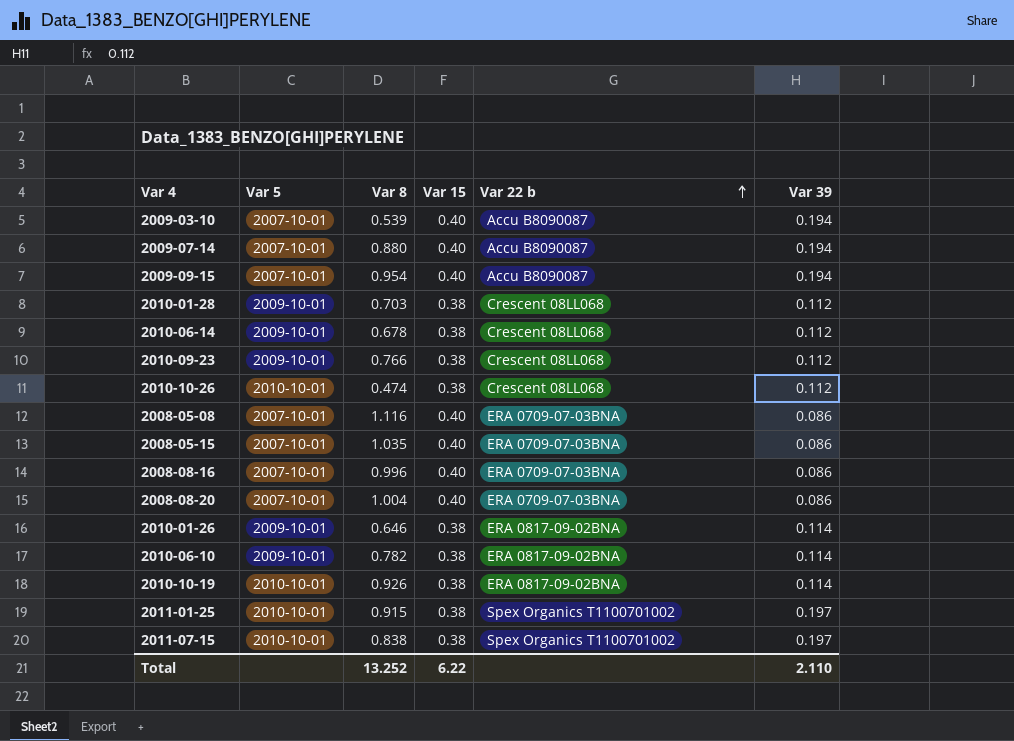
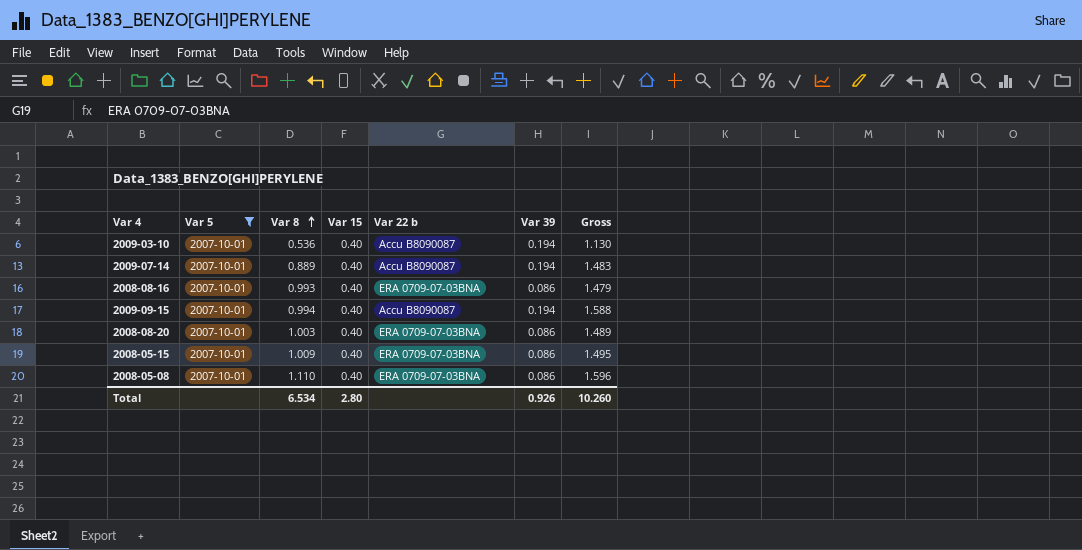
filter: none -> Var 5 = 2007-10-01
row order: Var 22 b ascending -> Var 8 ascending
column Gross | formula: none -> [Var 8] + [Var 15] + [Var 39]
2009-03-10 | Var 8: 0.539 -> 0.536
2009-07-14 | Var 8: 0.880 -> 0.889
2008-08-16 | Var 8: 0.996 -> 0.993
2009-09-15 | Var 8: 0.954 -> 0.994
2008-08-20 | Var 8: 1.004 -> 1.003
2008-05-15 | Var 8: 1.035 -> 1.009
2008-05-08 | Var 8: 1.116 -> 1.110
Total | Var 8: 13.252 -> 6.534
Total | Var 15: 6.22 -> 2.80
Total | Var 39: 2.110 -> 0.926

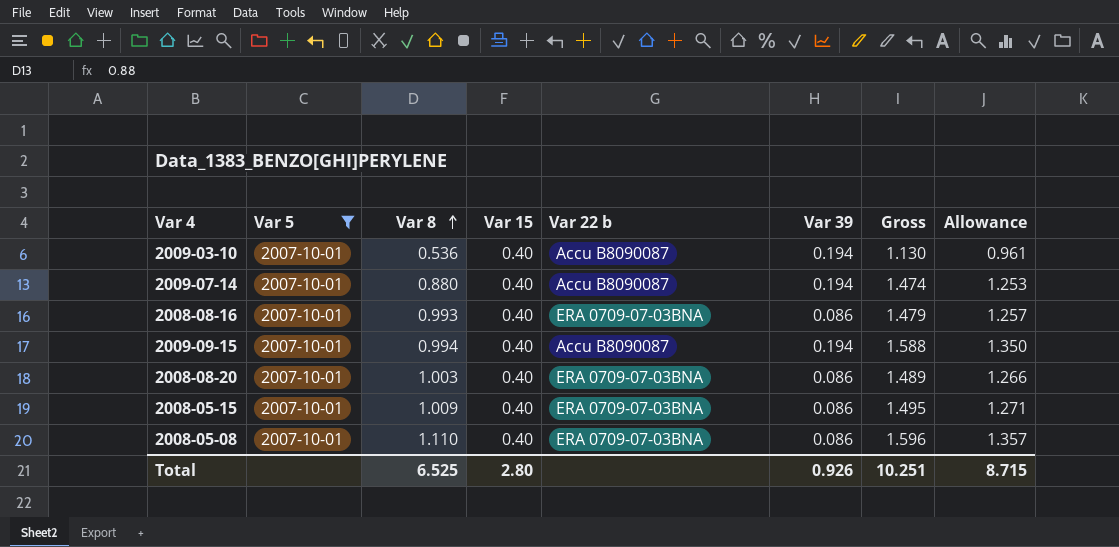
column Allowance | formula: none -> [Gross] * 0.85
2009-07-14 | Var 8: 0.889 -> 0.880
2009-07-14 | Gross: 1.483 -> 1.474
Total | Var 8: 6.534 -> 6.525
Total | Gross: 10.260 -> 10.251

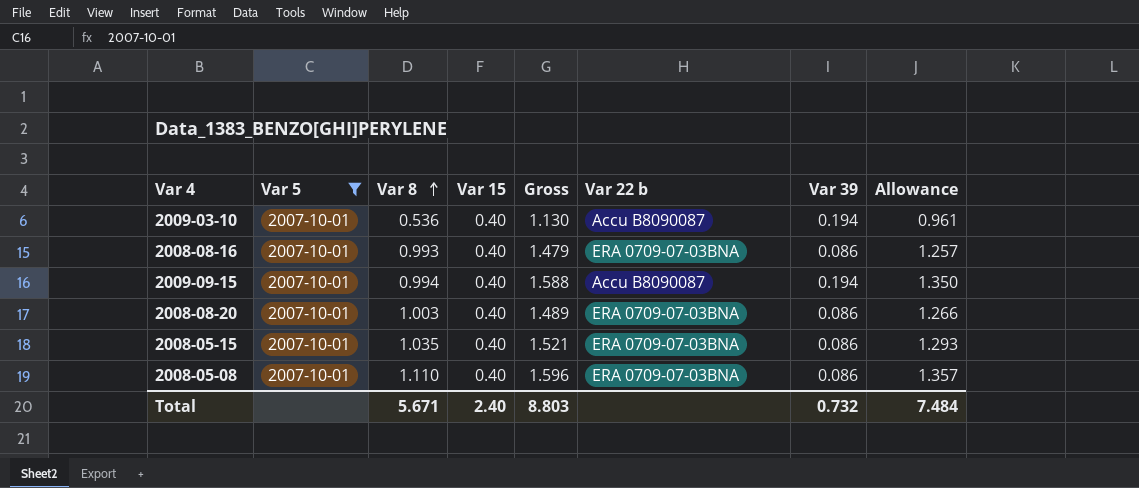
column Gross | position: 7 -> 5
row 2009-07-14: 2007-10-01 | 0.880 | 0.40 | Accu B8090087 | 0.194 | 1.474 | 1.253 -> none
2008-05-15 | Var 8: 1.009 -> 1.035
2008-05-15 | Gross: 1.495 -> 1.521
2008-05-15 | Allowance: 1.271 -> 1.293
Total | Var 8: 6.525 -> 5.671
Total | Var 15: 2.80 -> 2.40
Total | Gross: 10.251 -> 8.803
Total | Var 39: 0.926 -> 0.732
Total | Allowance: 8.715 -> 7.484

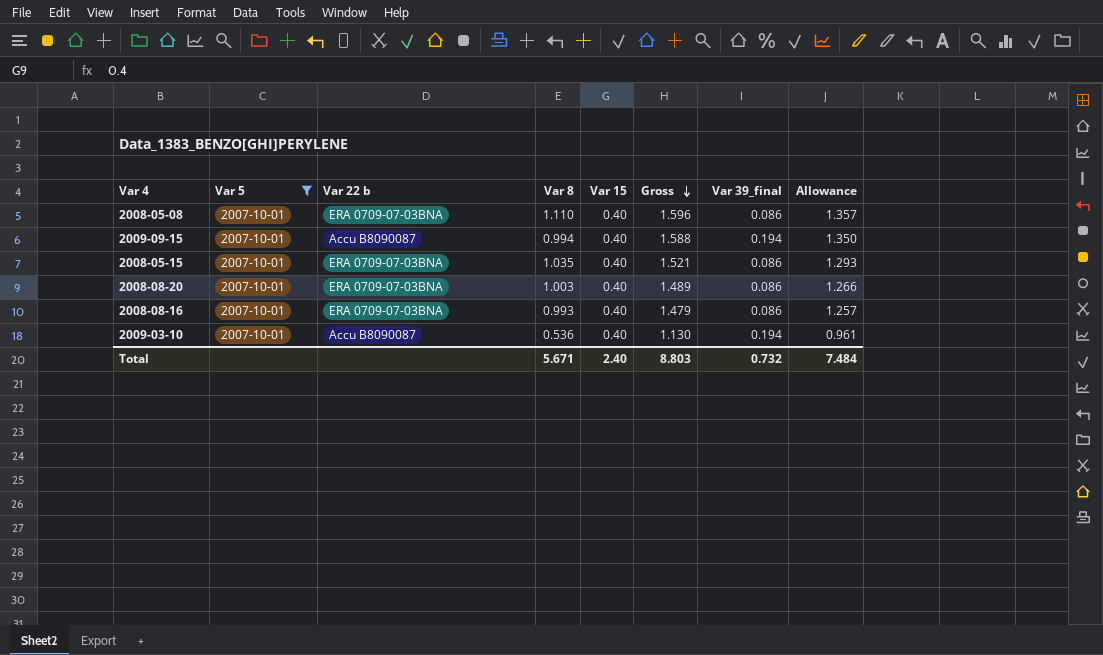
row order: Var 8 ascending -> Gross descending
column Var 22 b | position: 6 -> 3
column name: Var 39 -> Var 39_final

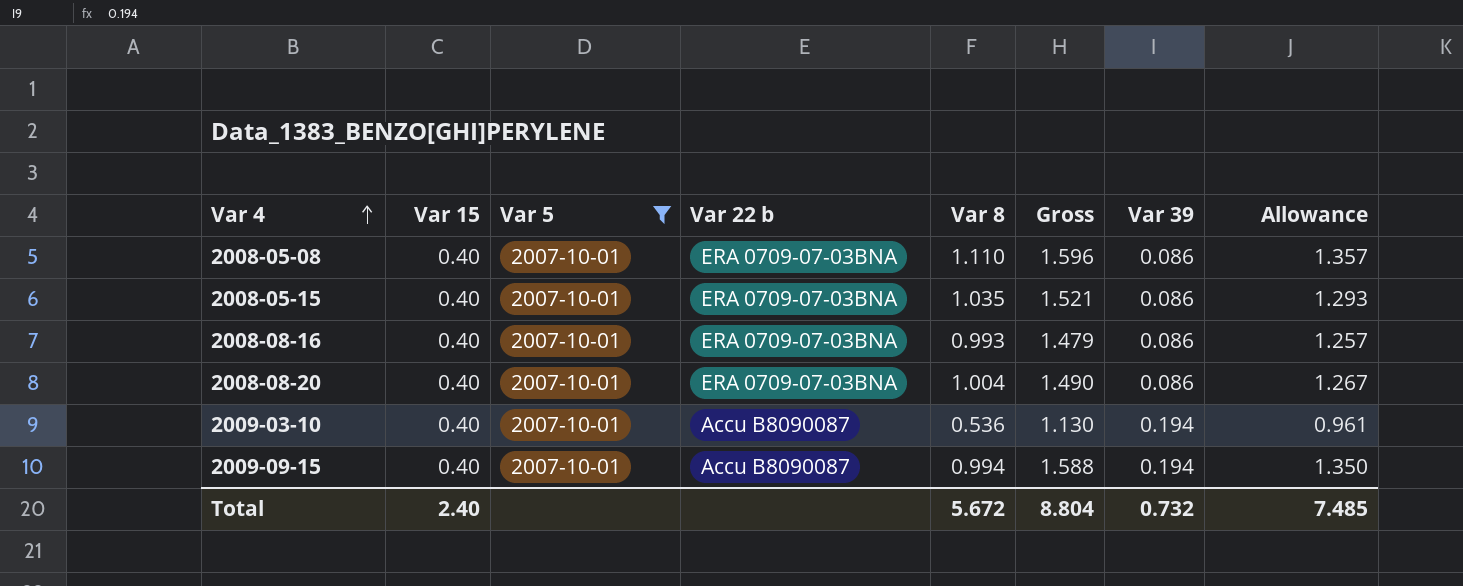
row order: Gross descending -> Var 4 ascending
column Var 15 | position: 5 -> 2
column name: Var 39_final -> Var 39
2008-08-20 | Var 8: 1.003 -> 1.004
2008-08-20 | Gross: 1.489 -> 1.490
2008-08-20 | Allowance: 1.266 -> 1.267
Total | Var 8: 5.671 -> 5.672
Total | Gross: 8.803 -> 8.804
Total | Allowance: 7.484 -> 7.485

